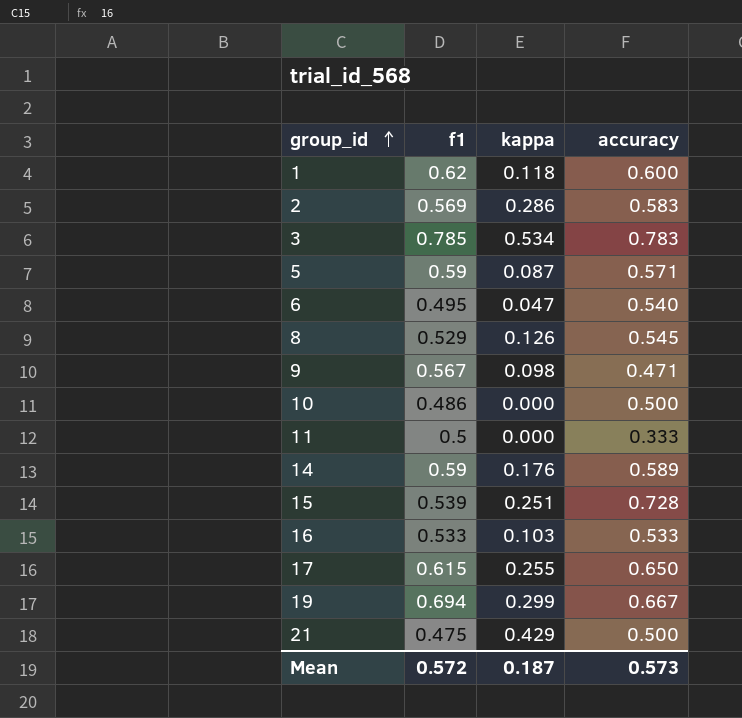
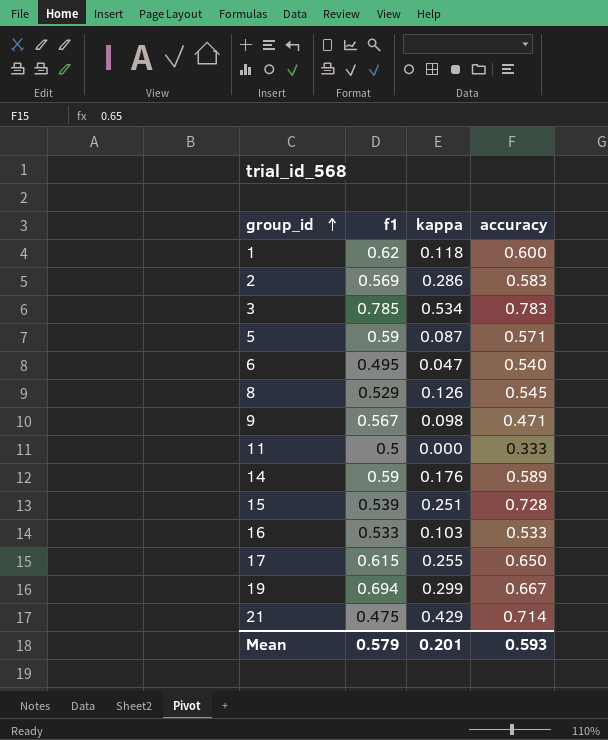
row 10: 0.486 | 0.000 | 0.500 -> none
21 | accuracy: 0.500 -> 0.714
Mean | f1: 0.572 -> 0.579
Mean | kappa: 0.187 -> 0.201
Mean | accuracy: 0.573 -> 0.593

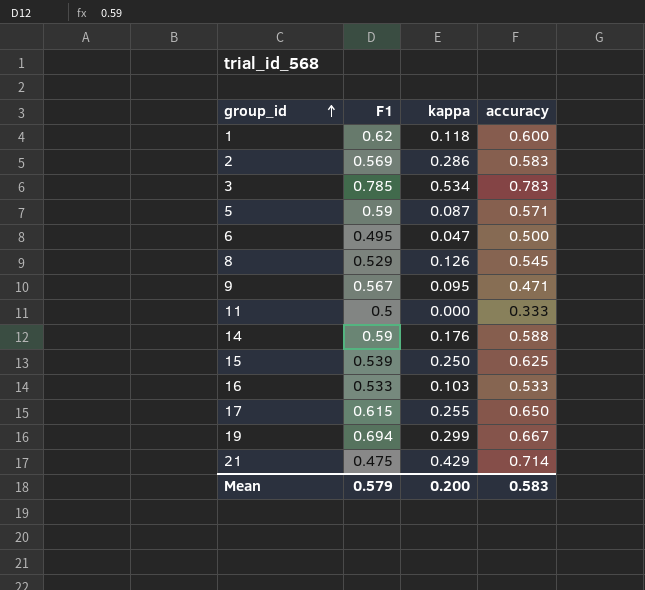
column name: f1 -> F1
6 | accuracy: 0.540 -> 0.500
9 | kappa: 0.098 -> 0.095
14 | accuracy: 0.589 -> 0.588
15 | kappa: 0.251 -> 0.250
15 | accuracy: 0.728 -> 0.625
Mean | kappa: 0.201 -> 0.200
Mean | accuracy: 0.593 -> 0.583

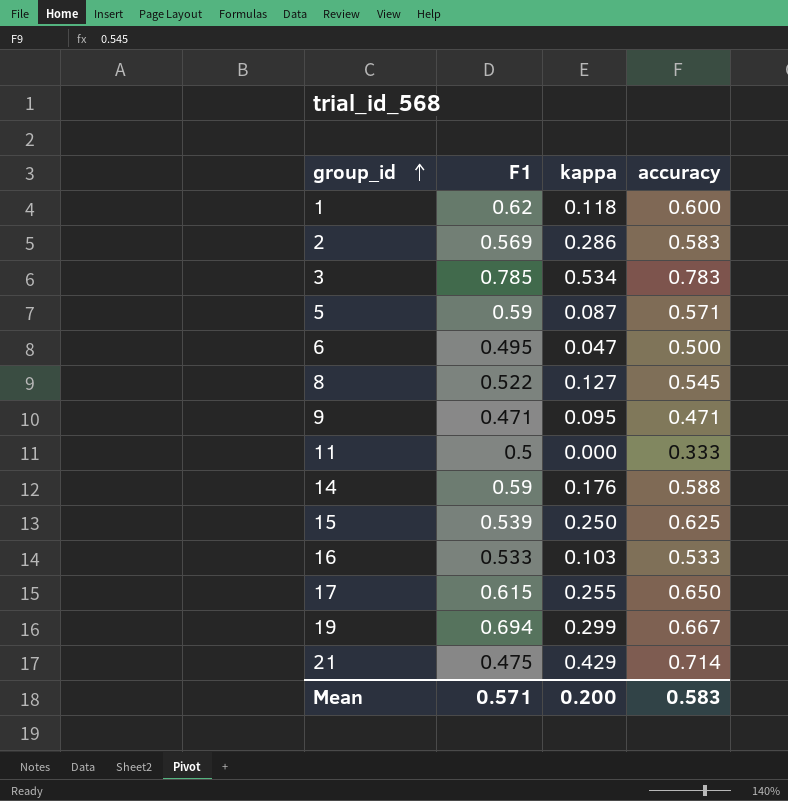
8 | F1: 0.529 -> 0.522
8 | kappa: 0.126 -> 0.127
9 | F1: 0.567 -> 0.471
Mean | F1: 0.579 -> 0.571

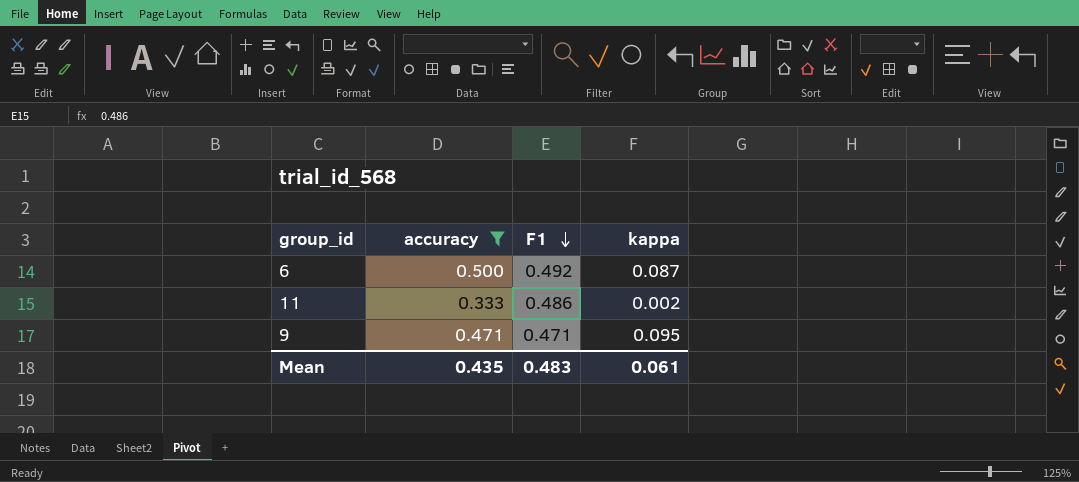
filter: none -> accuracy <= 0.500
row order: group_id ascending -> F1 descending
column accuracy | position: 4 -> 2
6 | F1: 0.495 -> 0.492
6 | kappa: 0.047 -> 0.087
11 | F1: 0.5 -> 0.486
11 | kappa: 0.000 -> 0.002
Mean | accuracy: 0.583 -> 0.435
Mean | F1: 0.571 -> 0.483
Mean | kappa: 0.200 -> 0.061

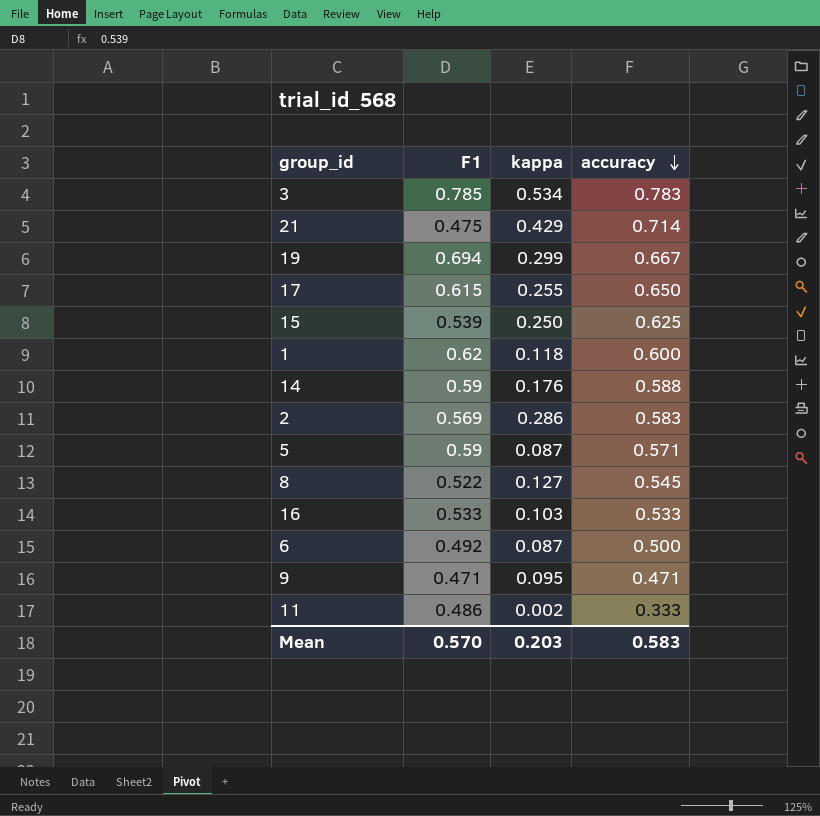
filter: accuracy <= 0.500 -> none
row order: F1 descending -> accuracy descending
column accuracy | position: 2 -> 4
Mean | F1: 0.483 -> 0.570
Mean | kappa: 0.061 -> 0.203
Mean | accuracy: 0.435 -> 0.583

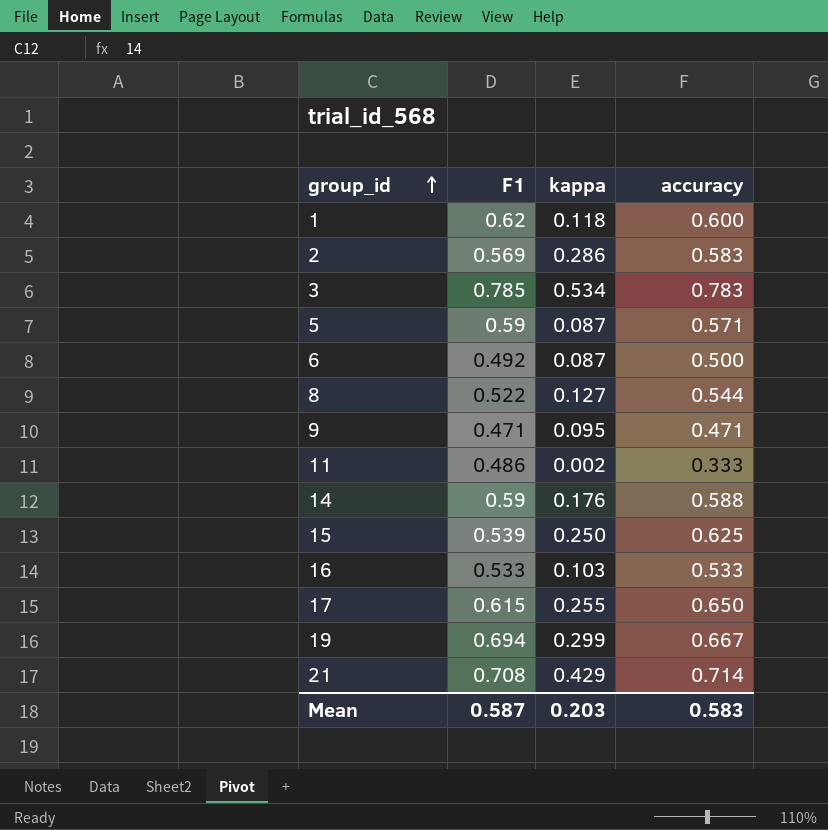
row order: accuracy descending -> group_id ascending
8 | accuracy: 0.545 -> 0.544
21 | F1: 0.475 -> 0.708
Mean | F1: 0.570 -> 0.587

